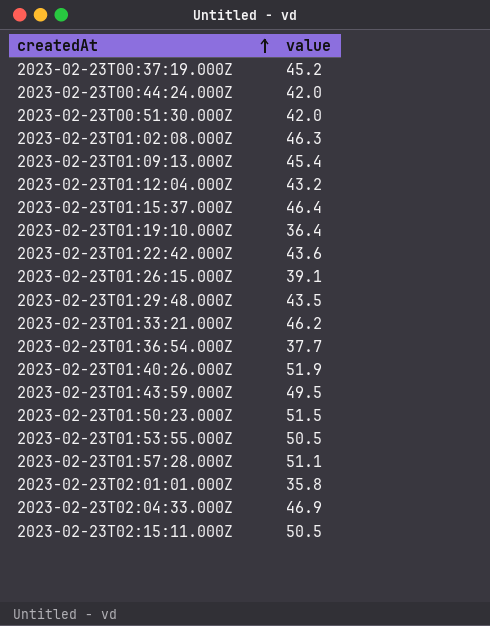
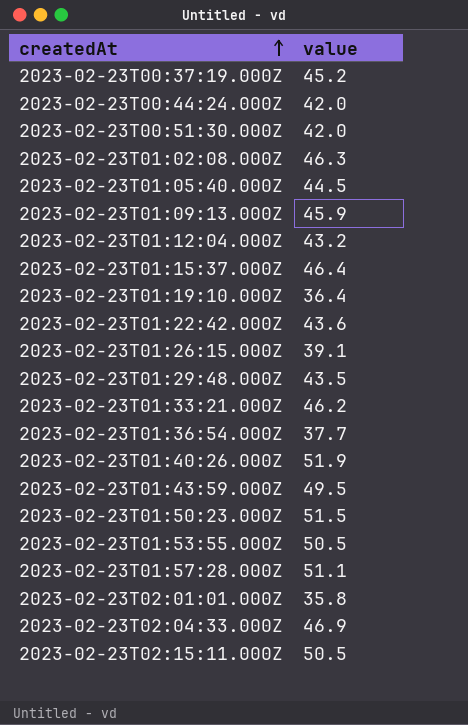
row 2023-02-23T01:05:40.000Z: none -> 44.5
2023-02-23T01:09:13.000Z | value: 45.4 -> 45.9

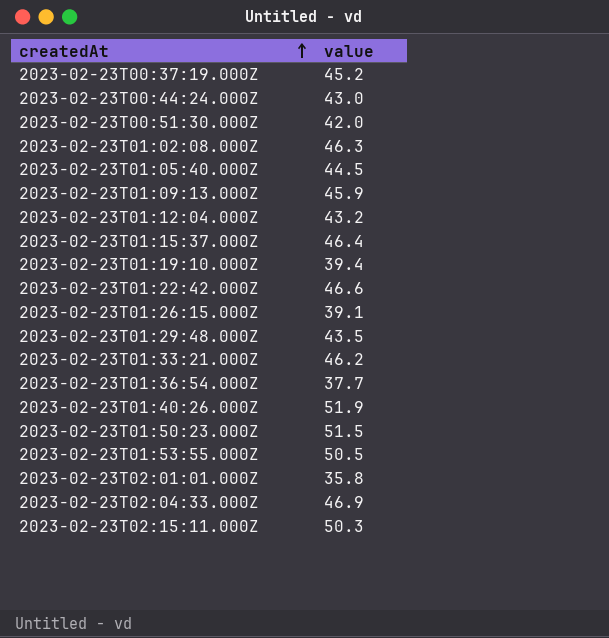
row 2023-02-23T01:43:59.000Z: 49.5 -> none
row 2023-02-23T01:57:28.000Z: 51.1 -> none
2023-02-23T00:44:24.000Z | value: 42.0 -> 43.0
2023-02-23T01:19:10.000Z | value: 36.4 -> 39.4
2023-02-23T01:22:42.000Z | value: 43.6 -> 46.6
2023-02-23T02:15:11.000Z | value: 50.5 -> 50.3

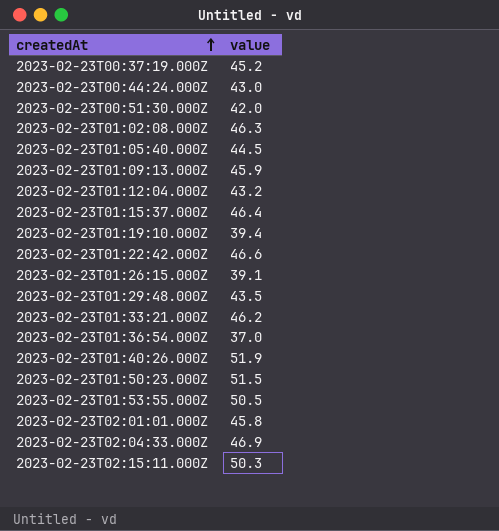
2023-02-23T01:36:54.000Z | value: 37.7 -> 37.0
2023-02-23T02:01:01.000Z | value: 35.8 -> 45.8

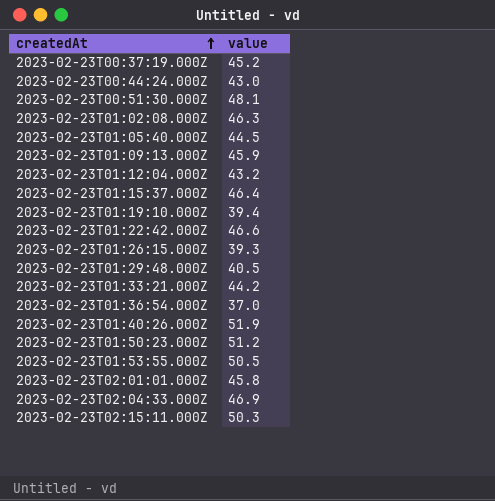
2023-02-23T00:51:30.000Z | value: 42.0 -> 48.1
2023-02-23T01:26:15.000Z | value: 39.1 -> 39.3
2023-02-23T01:29:48.000Z | value: 43.5 -> 40.5
2023-02-23T01:33:21.000Z | value: 46.2 -> 44.2
2023-02-23T01:50:23.000Z | value: 51.5 -> 51.2

